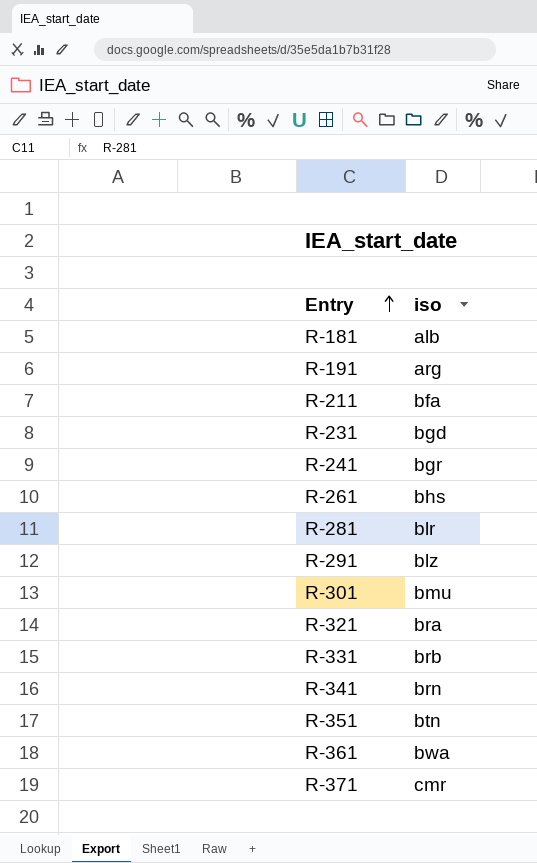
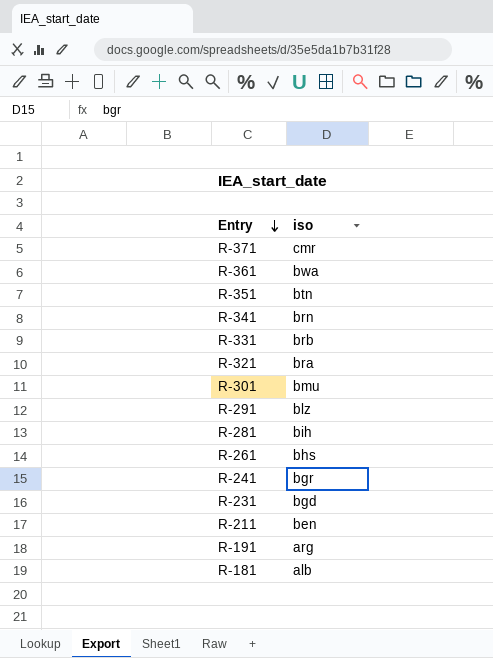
row order: Entry ascending -> Entry descending
R-281 | iso: blr -> bih
R-211 | iso: bfa -> ben

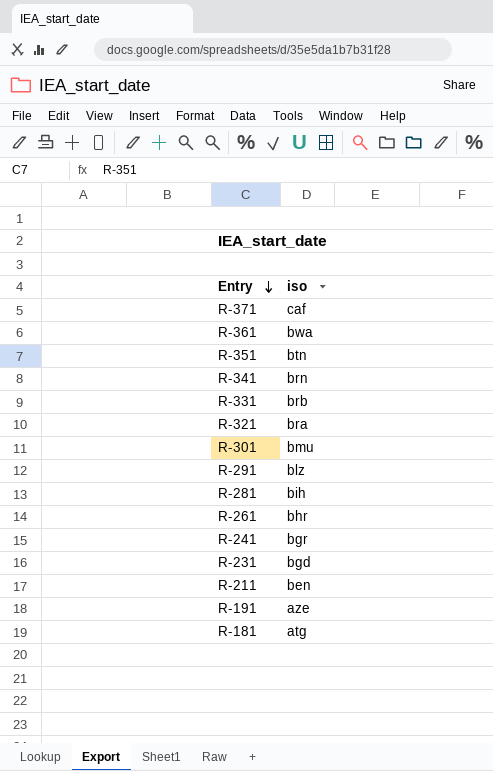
R-371 | iso: cmr -> caf
R-261 | iso: bhs -> bhr
R-191 | iso: arg -> aze
R-181 | iso: alb -> atg

